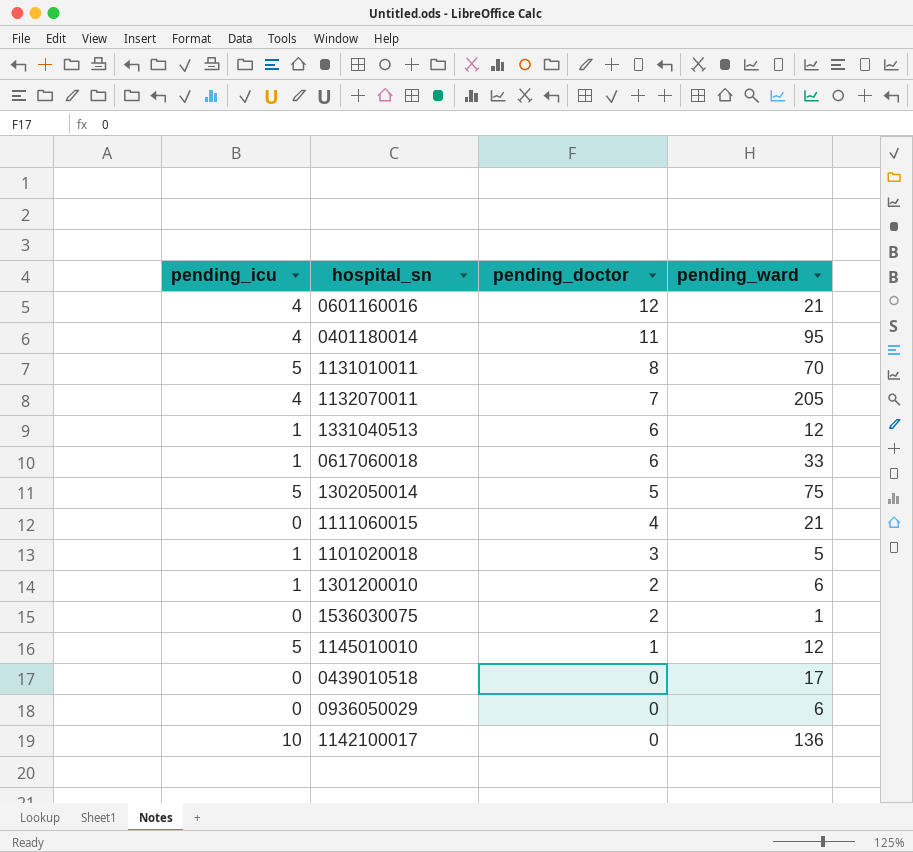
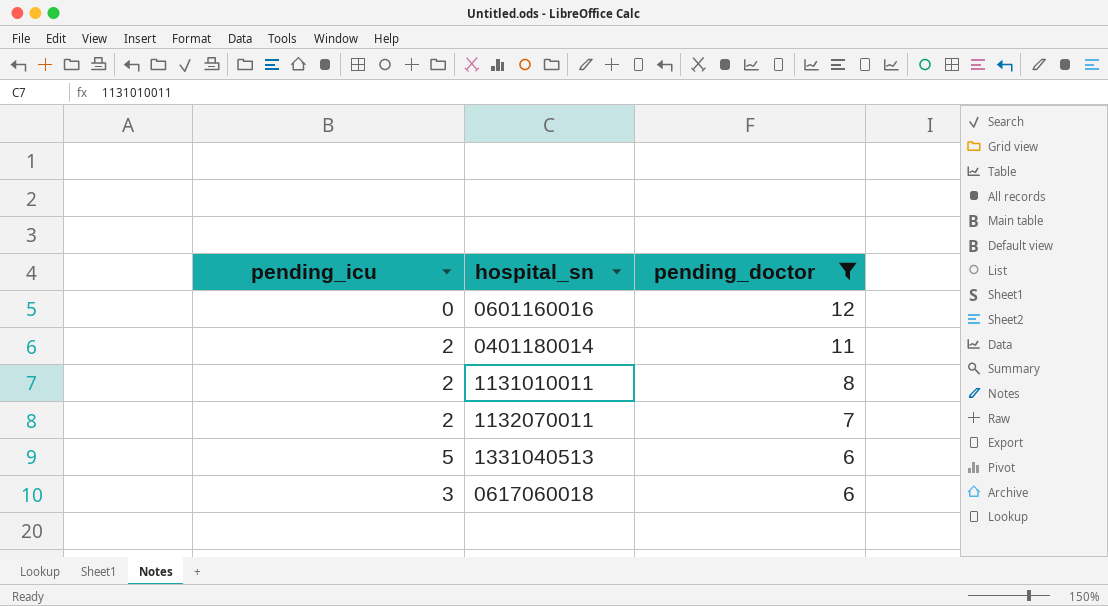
filter: none -> pending_doctor >= 6
column pending_ward | position: 4 -> none
0601160016 | pending_icu: 4 -> 0
0401180014 | pending_icu: 4 -> 2
1131010011 | pending_icu: 5 -> 2
1132070011 | pending_icu: 4 -> 2
1331040513 | pending_icu: 1 -> 5
0617060018 | pending_icu: 1 -> 3

